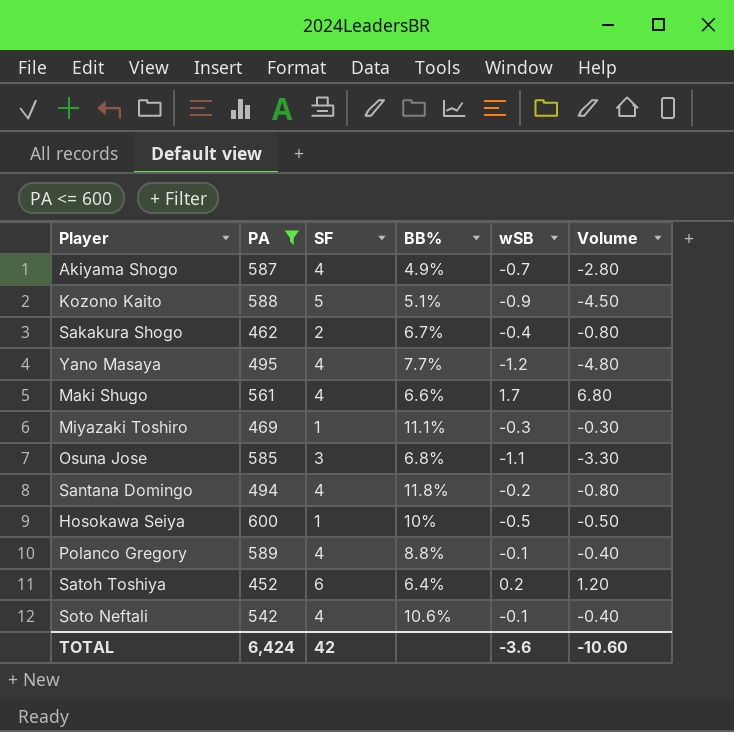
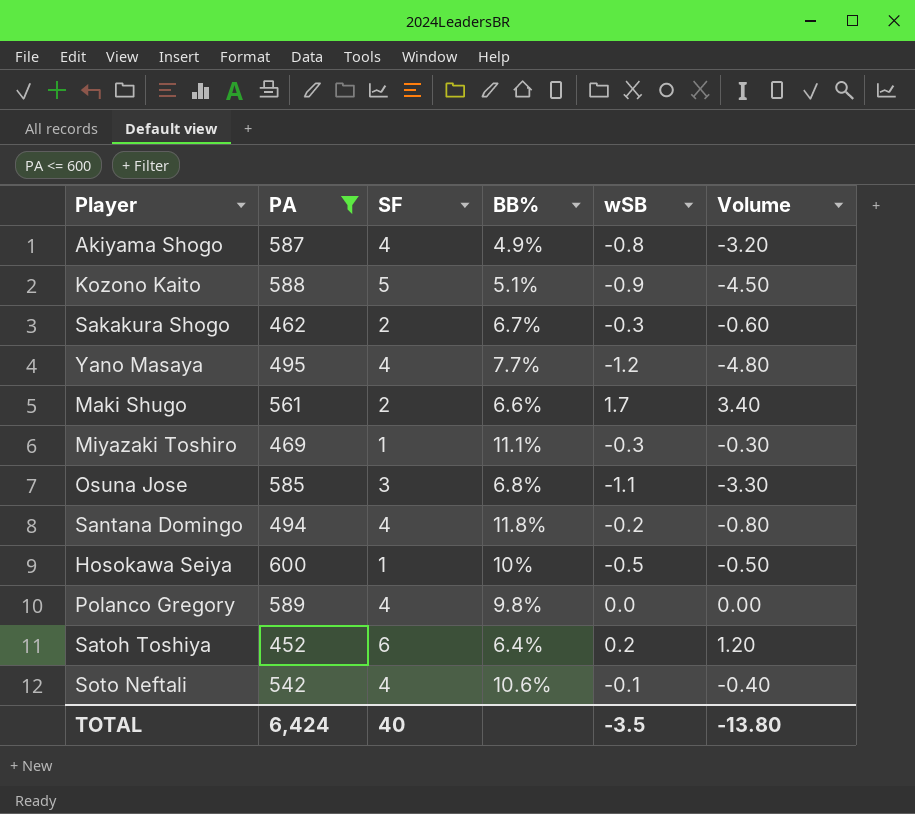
Akiyama Shogo | wSB: -0.7 -> -0.8
Akiyama Shogo | Volume: -2.80 -> -3.20
Sakakura Shogo | wSB: -0.4 -> -0.3
Sakakura Shogo | Volume: -0.80 -> -0.60
Maki Shugo | SF: 4 -> 2
Maki Shugo | Volume: 6.80 -> 3.40
Polanco Gregory | BB%: 8.8% -> 9.8%
Polanco Gregory | wSB: -0.1 -> 0.0
Polanco Gregory | Volume: -0.40 -> 0.00
TOTAL | SF: 42 -> 40
TOTAL | wSB: -3.6 -> -3.5
TOTAL | Volume: -10.60 -> -13.80

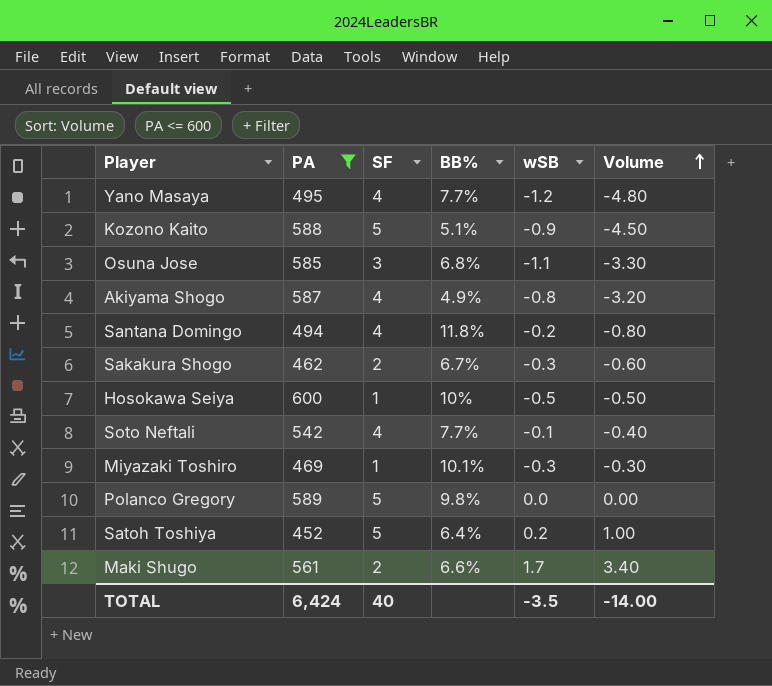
row order: none -> Volume ascending
Soto Neftali | BB%: 10.6% -> 7.7%
Miyazaki Toshiro | BB%: 11.1% -> 10.1%
Polanco Gregory | SF: 4 -> 5
Satoh Toshiya | SF: 6 -> 5
Satoh Toshiya | Volume: 1.20 -> 1.00
TOTAL | Volume: -13.80 -> -14.00

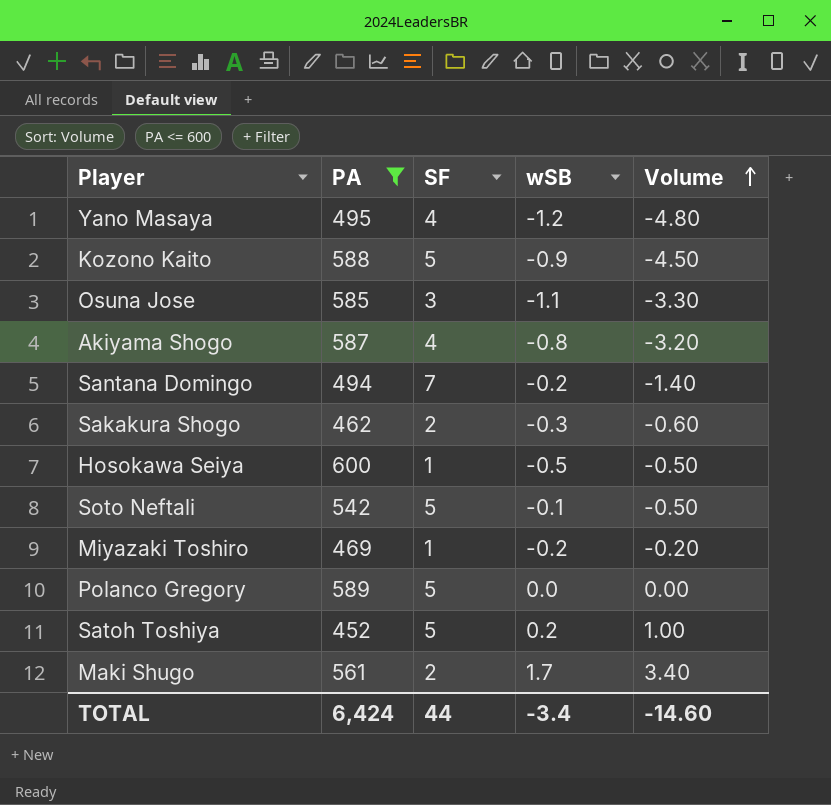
column BB% | position: 4 -> none
Santana Domingo | SF: 4 -> 7
Santana Domingo | Volume: -0.80 -> -1.40
Soto Neftali | SF: 4 -> 5
Soto Neftali | Volume: -0.40 -> -0.50
Miyazaki Toshiro | wSB: -0.3 -> -0.2
Miyazaki Toshiro | Volume: -0.30 -> -0.20
TOTAL | SF: 40 -> 44
TOTAL | wSB: -3.5 -> -3.4
TOTAL | Volume: -14.00 -> -14.60

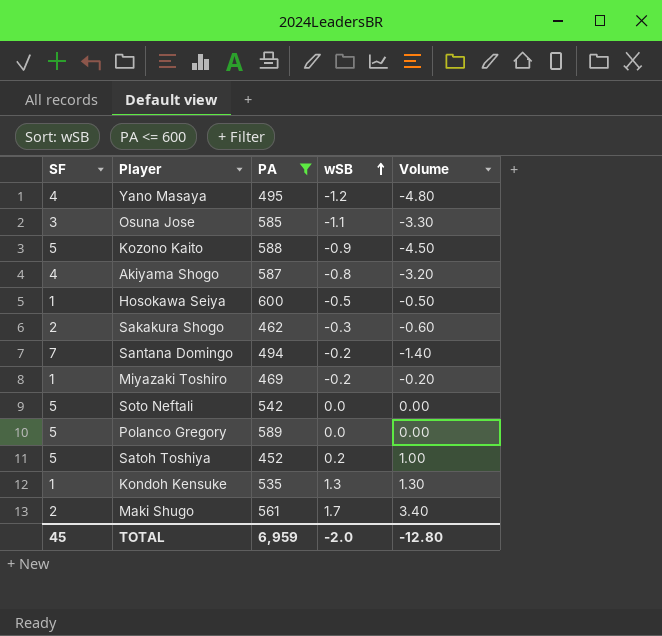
row order: Volume ascending -> wSB ascending
column SF | position: 3 -> 1
Soto Neftali | wSB: -0.1 -> 0.0
Soto Neftali | Volume: -0.50 -> 0.00
row Kondoh Kensuke: none -> 1 | 535 | 1.3 | 1.30
TOTAL | SF: 44 -> 45
TOTAL | PA: 6,424 -> 6,959
TOTAL | wSB: -3.4 -> -2.0
TOTAL | Volume: -14.60 -> -12.80

